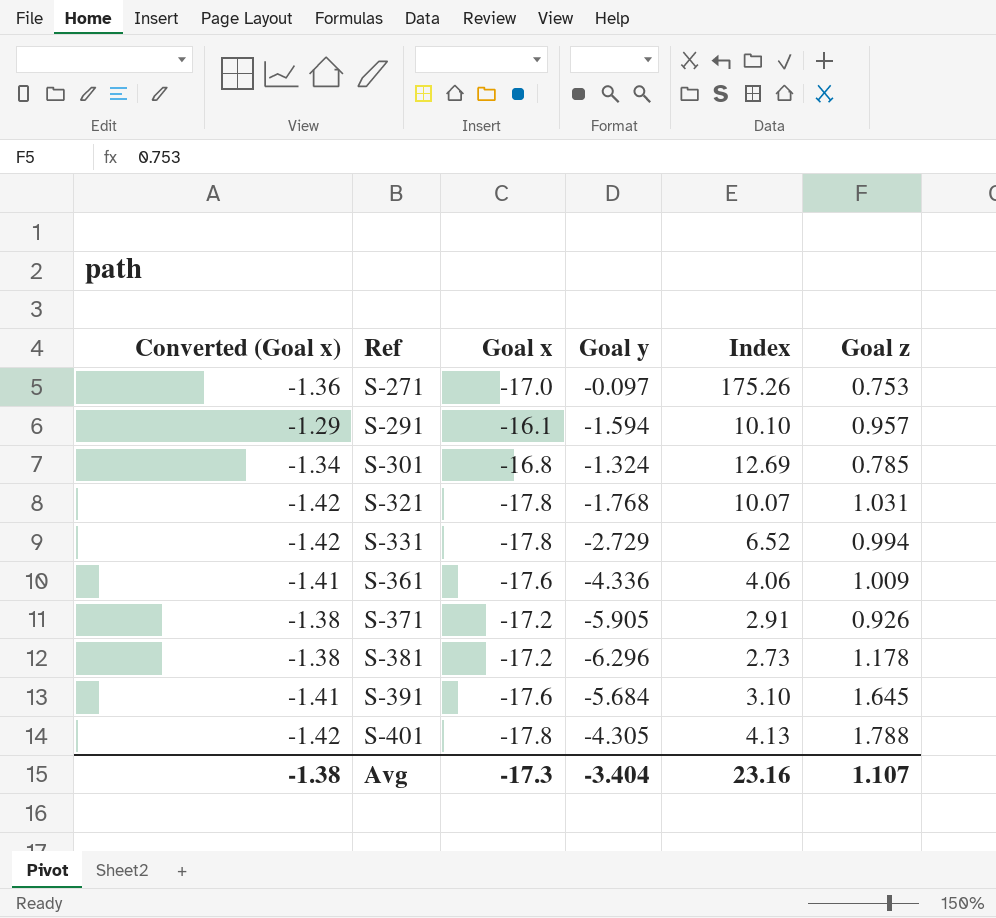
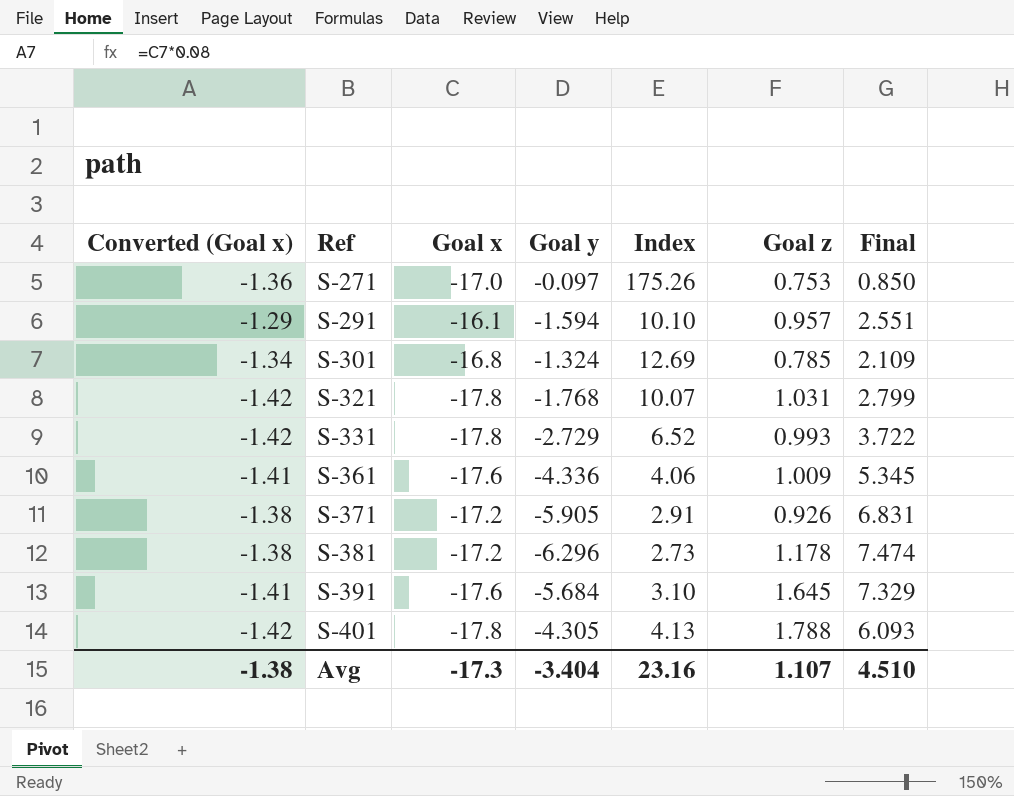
column Final | formula: none -> [Goal z] - [Goal y]
S-331 | Goal z: 0.994 -> 0.993

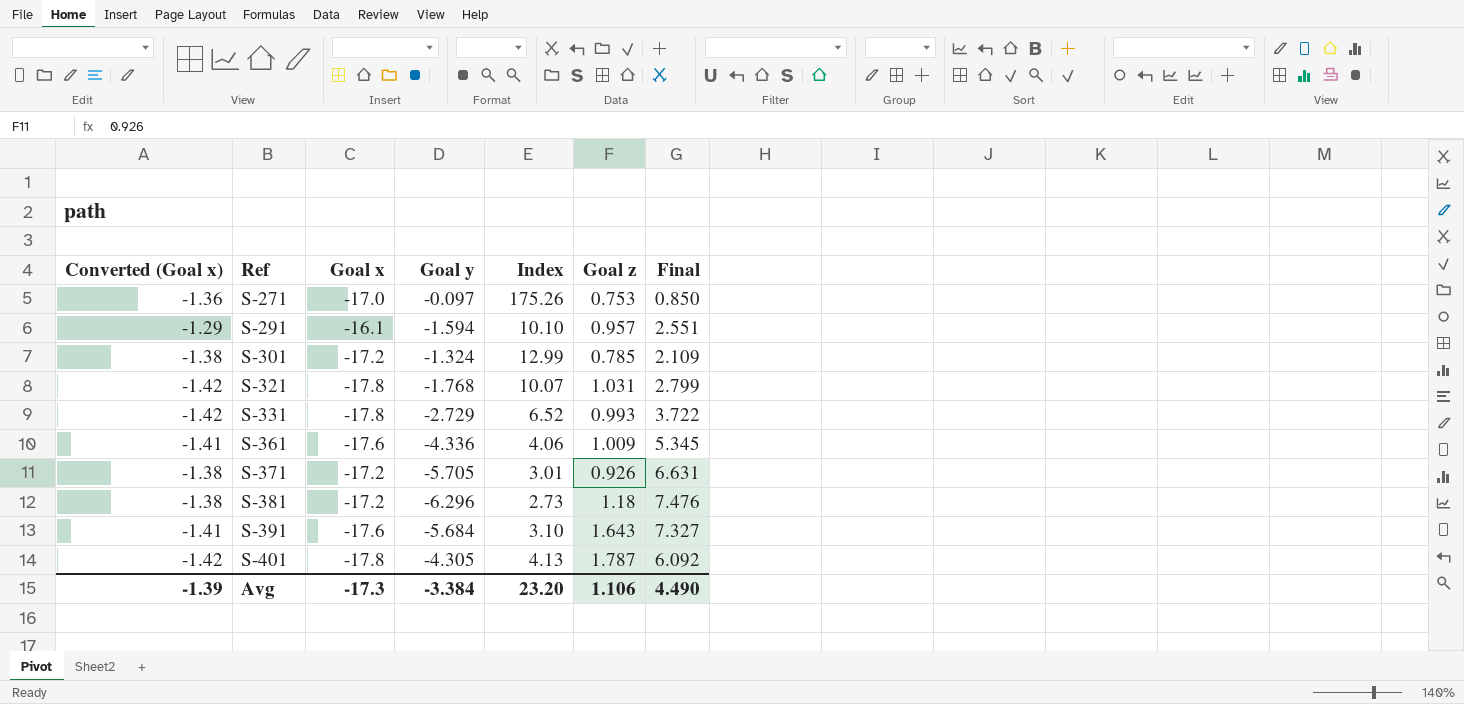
S-301 | Converted (Goal x): -1.34 -> -1.38
S-301 | Goal x: -16.8 -> -17.2
S-301 | Index: 12.69 -> 12.99
S-371 | Goal y: -5.905 -> -5.705
S-371 | Index: 2.91 -> 3.01
S-371 | Final: 6.831 -> 6.631
S-381 | Goal z: 1.178 -> 1.18
S-381 | Final: 7.474 -> 7.476
S-391 | Goal z: 1.645 -> 1.643
S-391 | Final: 7.329 -> 7.327
S-401 | Goal z: 1.788 -> 1.787
S-401 | Final: 6.093 -> 6.092
Avg | Converted (Goal x): -1.38 -> -1.39
Avg | Goal y: -3.404 -> -3.384
Avg | Index: 23.16 -> 23.20
Avg | Goal z: 1.107 -> 1.106
Avg | Final: 4.510 -> 4.490

